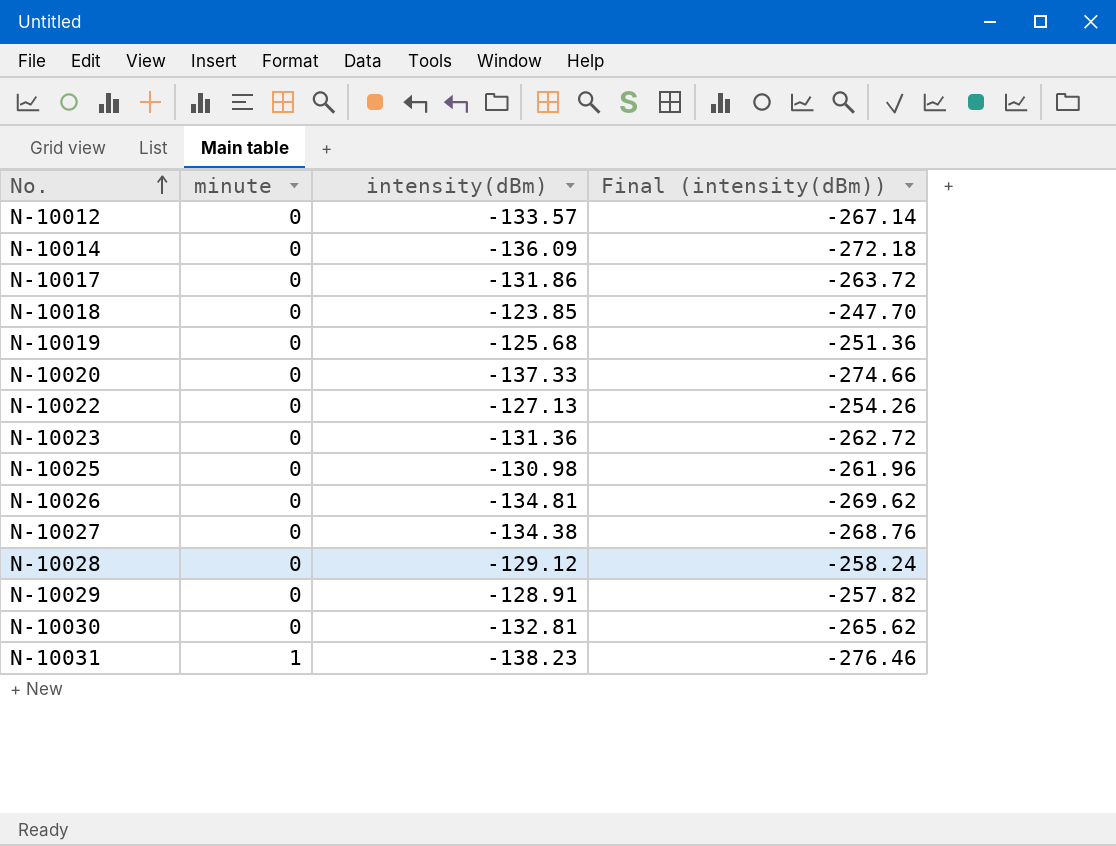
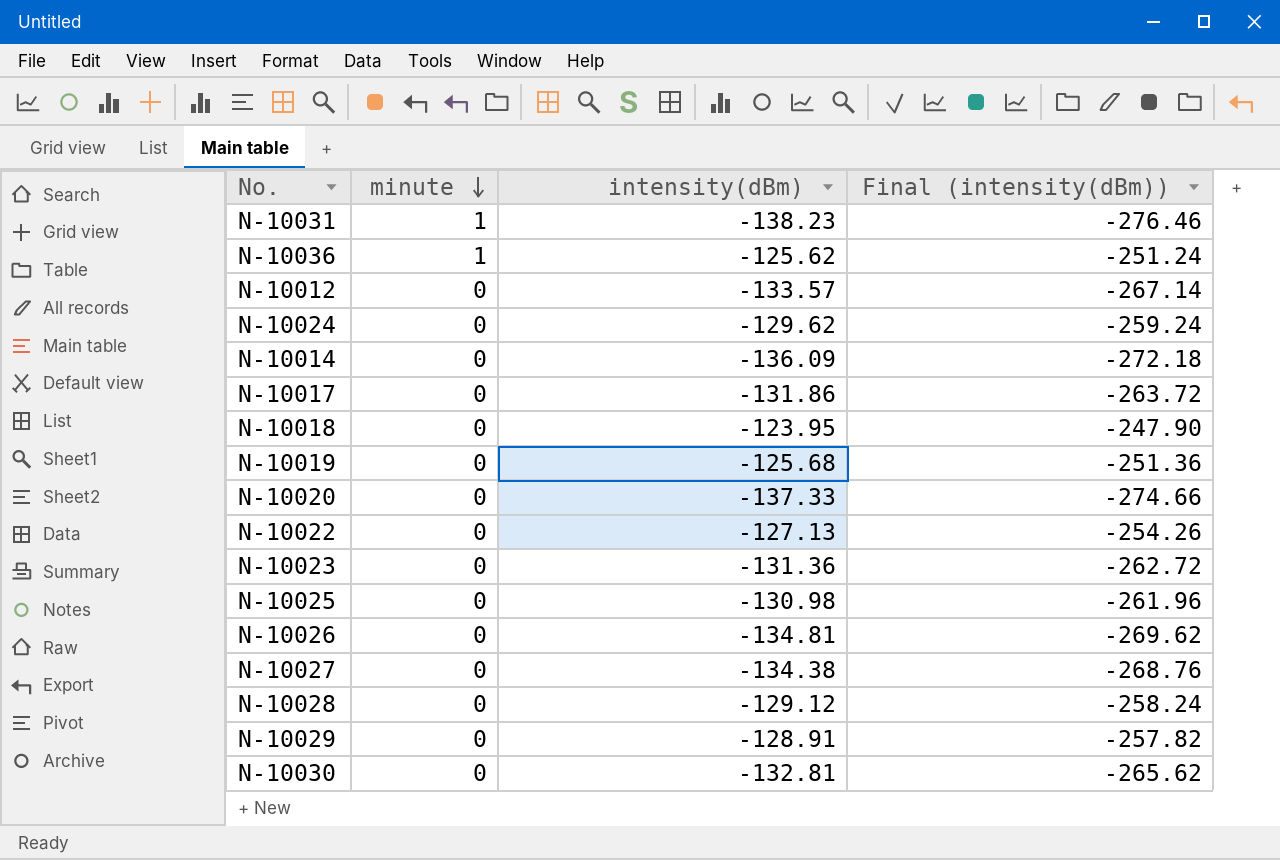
row order: No. ascending -> minute descending
row N-10036: none -> 1 | -125.62 | -251.24
row N-10024: none -> 0 | -129.62 | -259.24
N-10018 | intensity(dBm): -123.85 -> -123.95
N-10018 | Final (intensity(dBm)): -247.70 -> -247.90

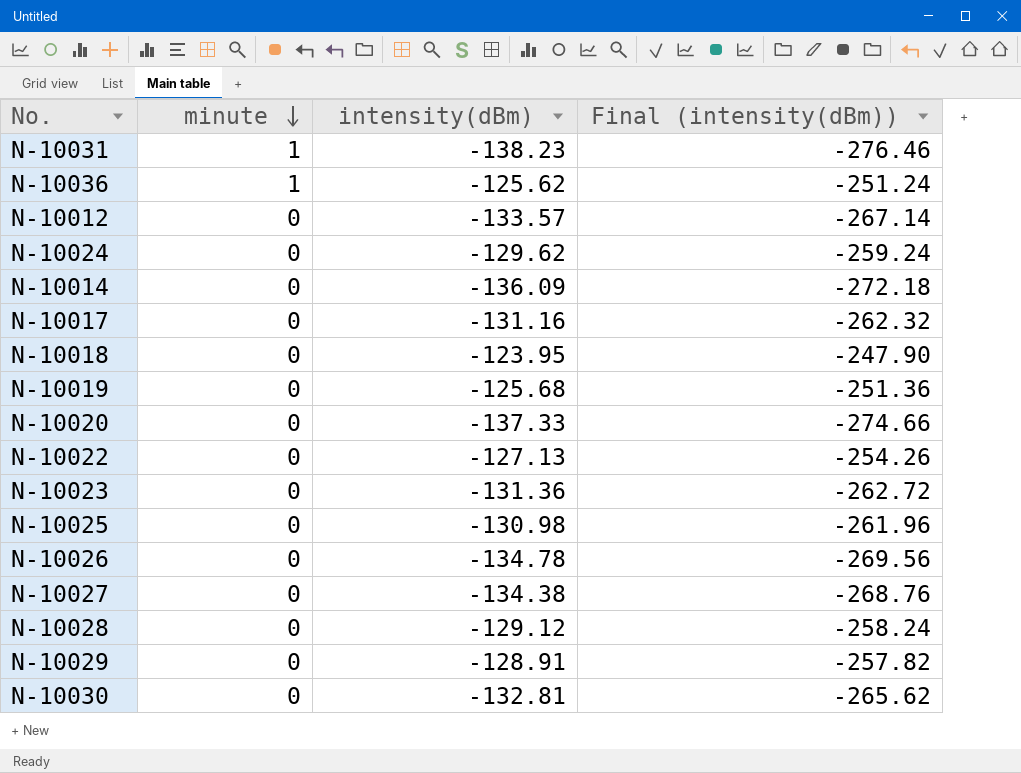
N-10017 | intensity(dBm): -131.86 -> -131.16
N-10017 | Final (intensity(dBm)): -263.72 -> -262.32
N-10026 | intensity(dBm): -134.81 -> -134.78
N-10026 | Final (intensity(dBm)): -269.62 -> -269.56

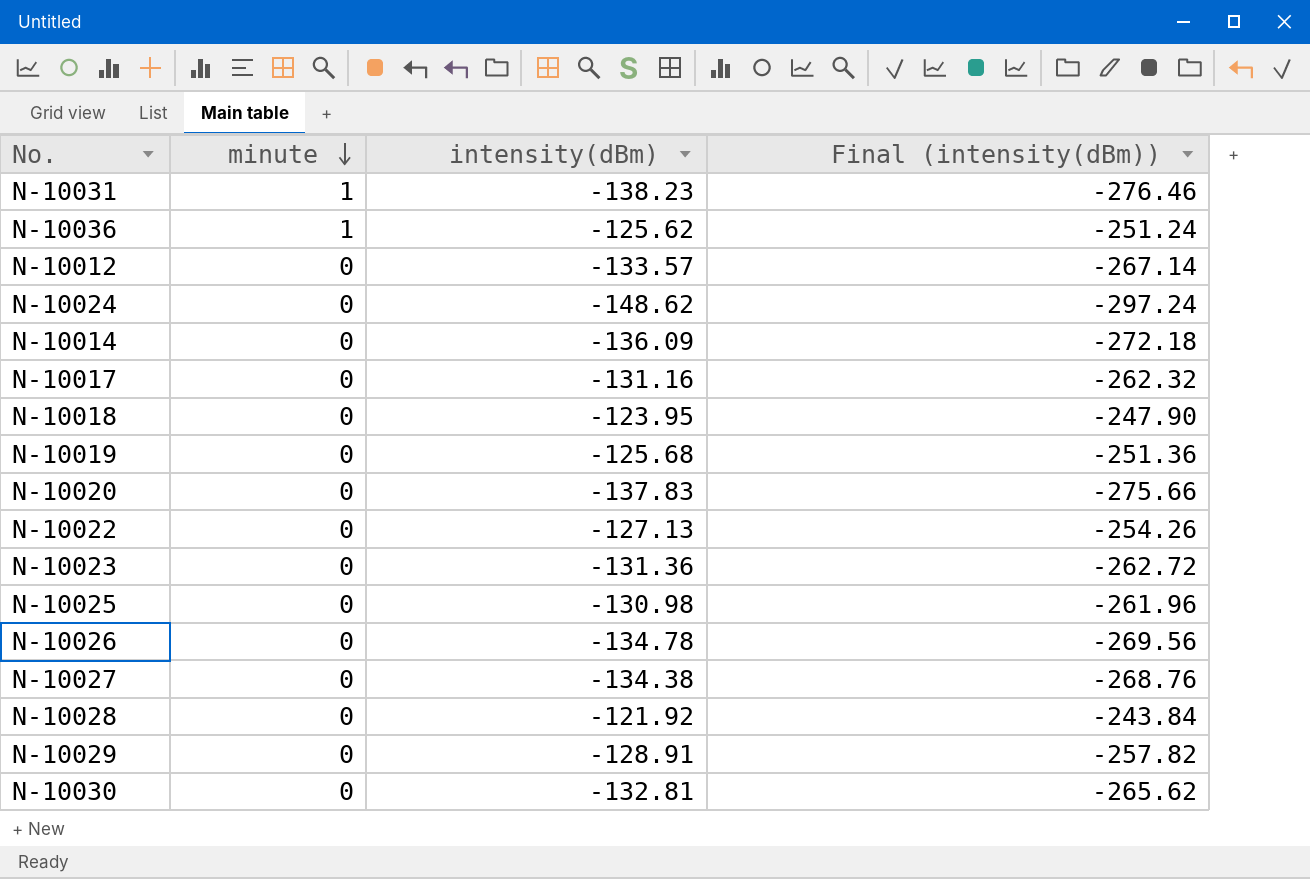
N-10024 | intensity(dBm): -129.62 -> -148.62
N-10024 | Final (intensity(dBm)): -259.24 -> -297.24
N-10020 | intensity(dBm): -137.33 -> -137.83
N-10020 | Final (intensity(dBm)): -274.66 -> -275.66
N-10028 | intensity(dBm): -129.12 -> -121.92
N-10028 | Final (intensity(dBm)): -258.24 -> -243.84

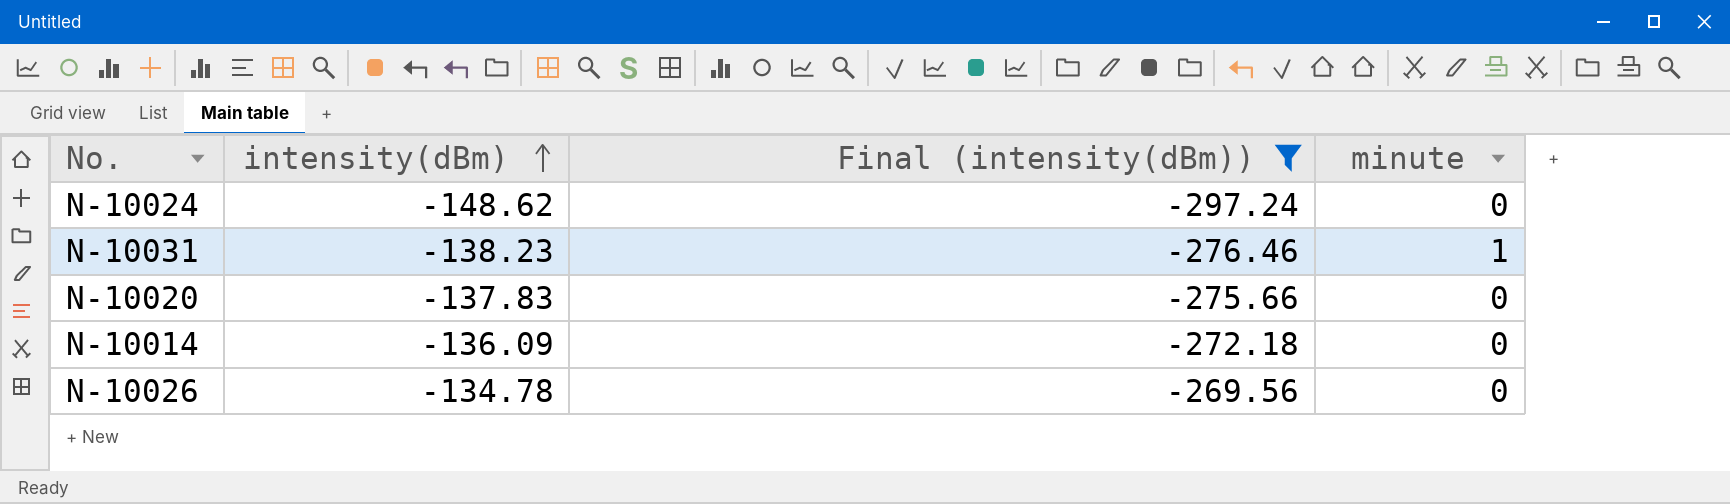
filter: none -> Final (intensity(dBm)) <= -269.56
row order: minute descending -> intensity(dBm) ascending
column minute | position: 2 -> 4

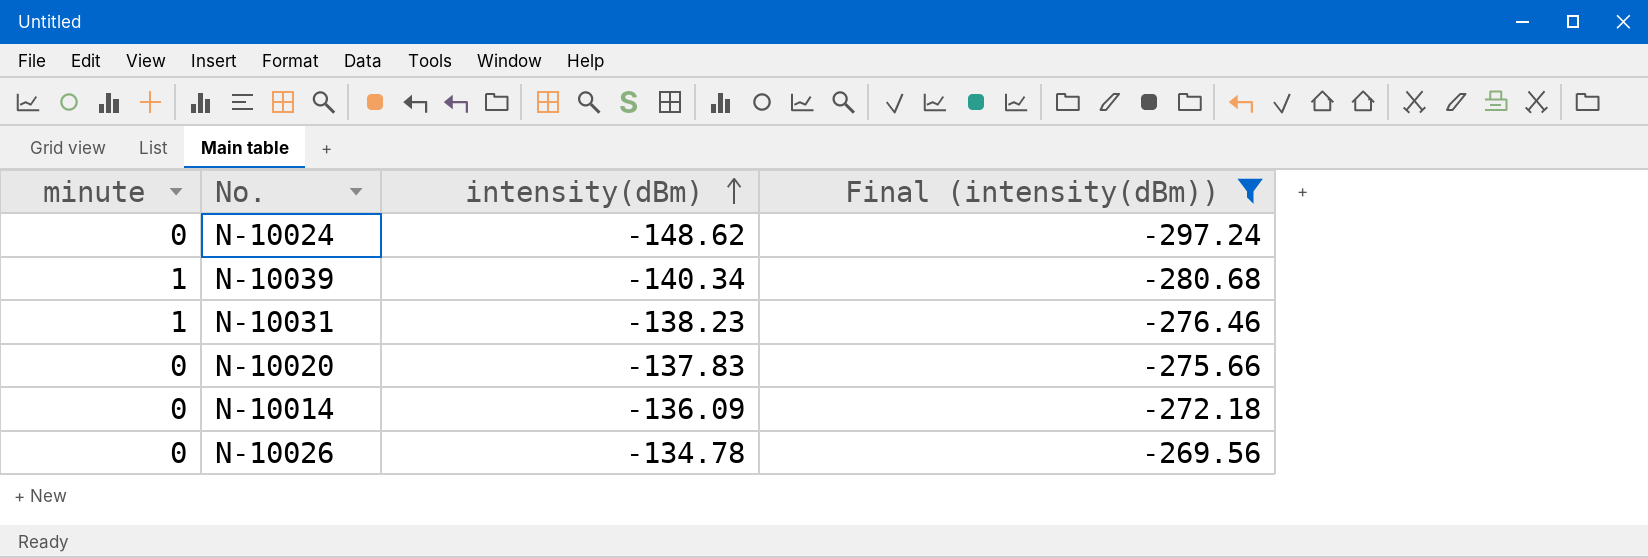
column minute | position: 4 -> 1
row N-10039: none -> 1 | -140.34 | -280.68

